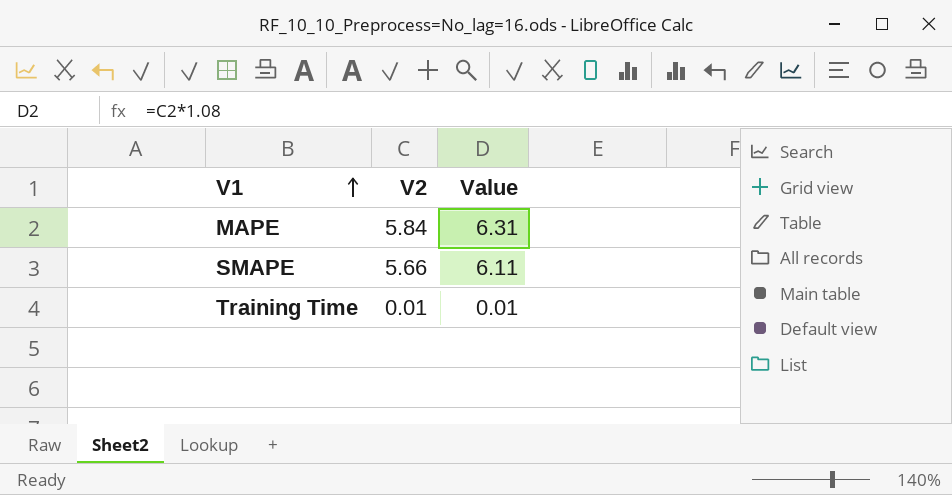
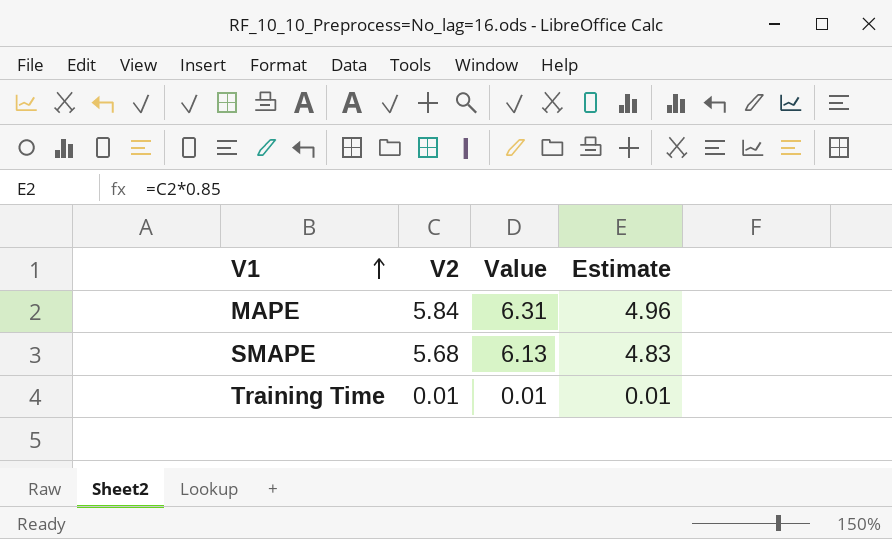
column Estimate | formula: none -> [V2] * 0.85
SMAPE | V2: 5.66 -> 5.68
SMAPE | Value: 6.11 -> 6.13

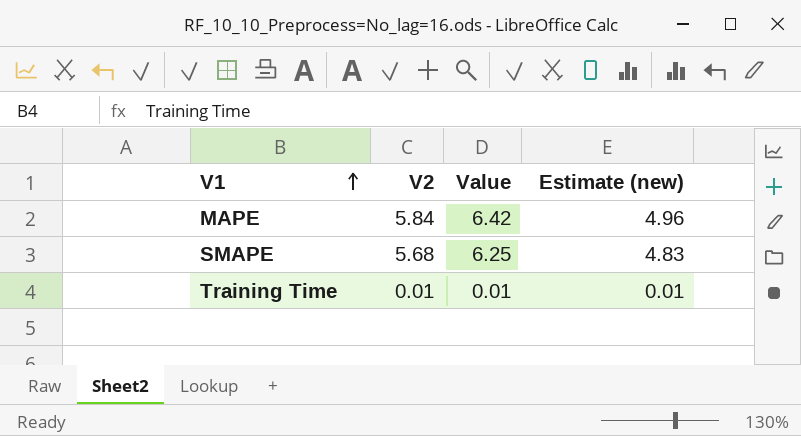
column Value | formula: [V2] * 1.08 -> [V2] * 1.1
column name: Estimate -> Estimate (new)

